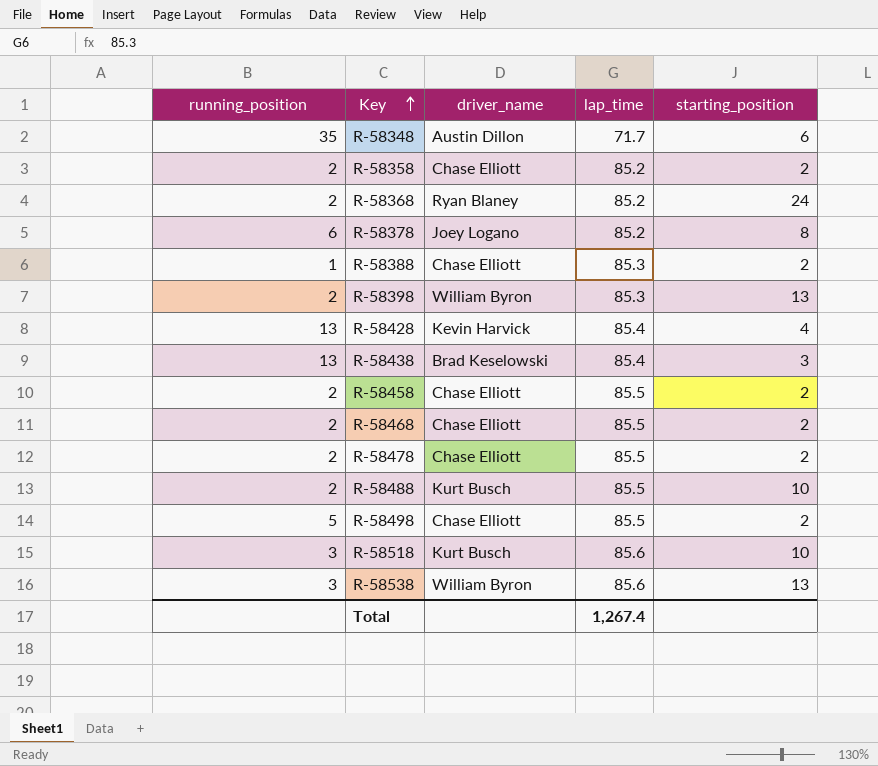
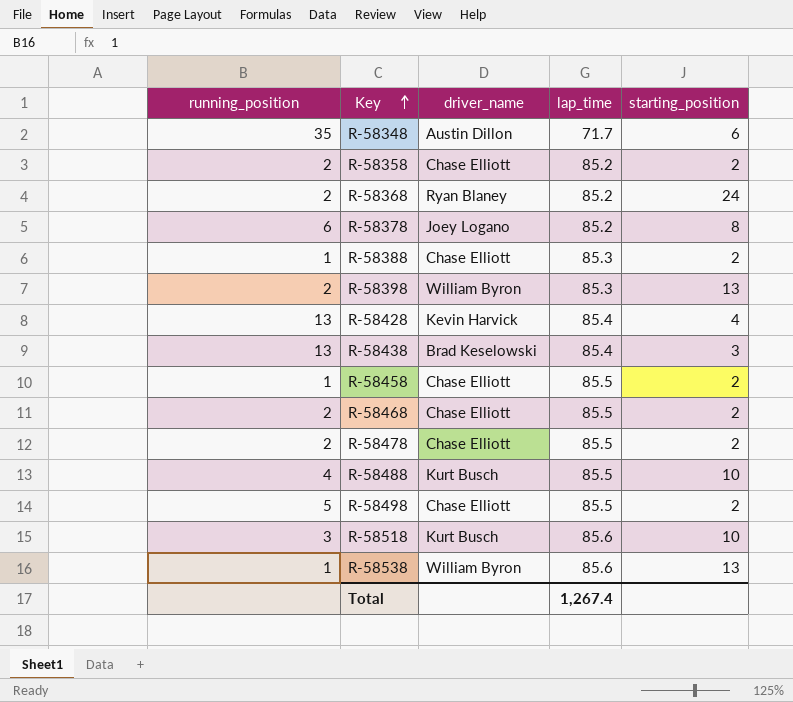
R-58458 | running_position: 2 -> 1
R-58488 | running_position: 2 -> 4
R-58538 | running_position: 3 -> 1

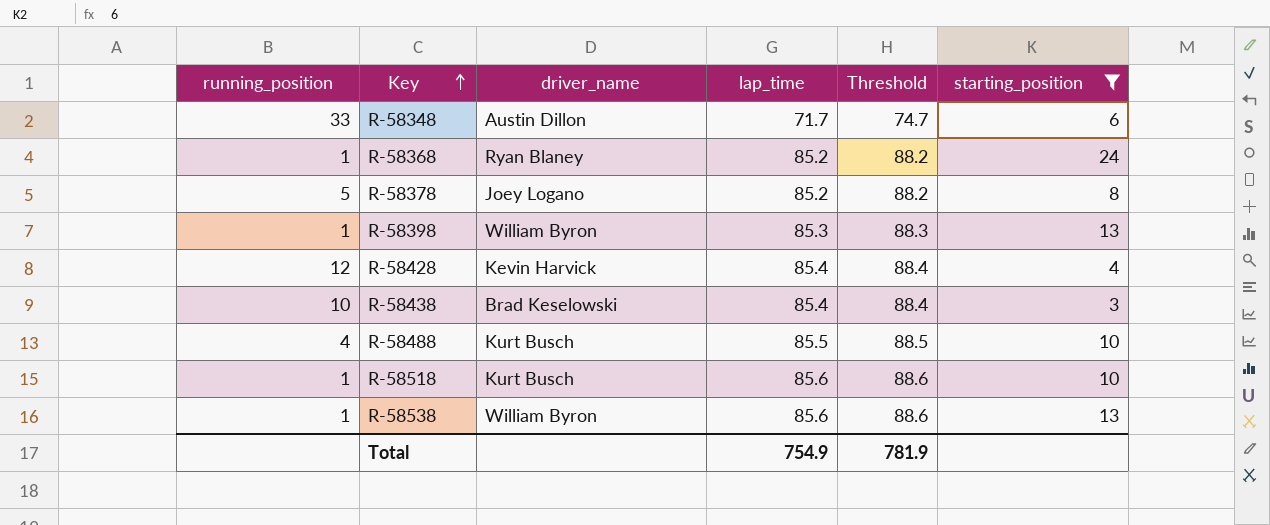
filter: none -> starting_position != 2
column Threshold | formula: none -> [lap_time] + 3
R-58348 | running_position: 35 -> 33
R-58368 | running_position: 2 -> 1
R-58378 | running_position: 6 -> 5
R-58398 | running_position: 2 -> 1
R-58428 | running_position: 13 -> 12
R-58438 | running_position: 13 -> 10
R-58518 | running_position: 3 -> 1
Total | lap_time: 1,267.4 -> 754.9

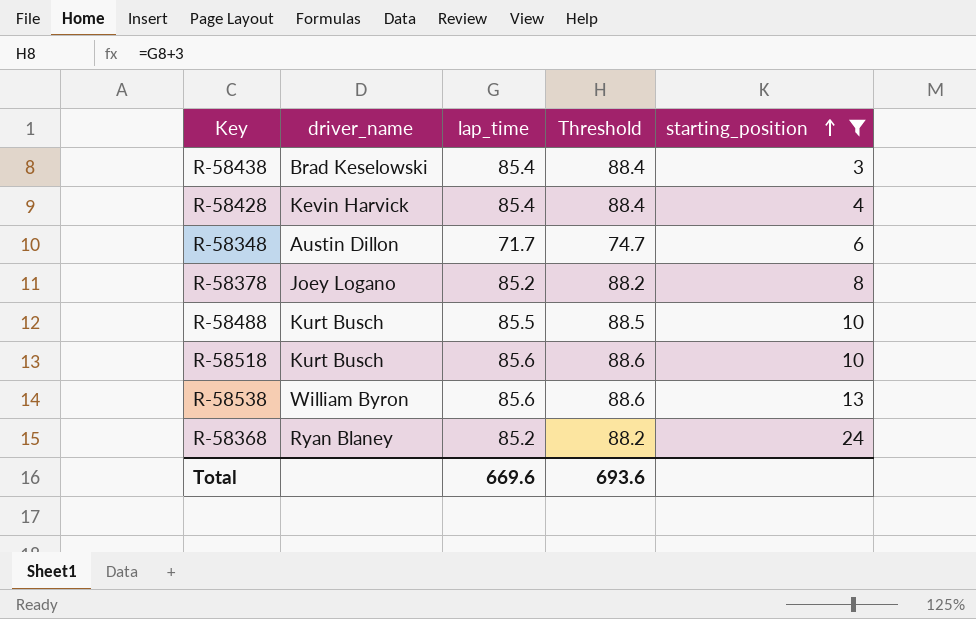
row order: Key ascending -> starting_position ascending
column running_position | position: 1 -> none
row R-58398: 1 | William Byron | 85.3 | 88.3 | 13 -> none
Total | lap_time: 754.9 -> 669.6
Total | Threshold: 781.9 -> 693.6

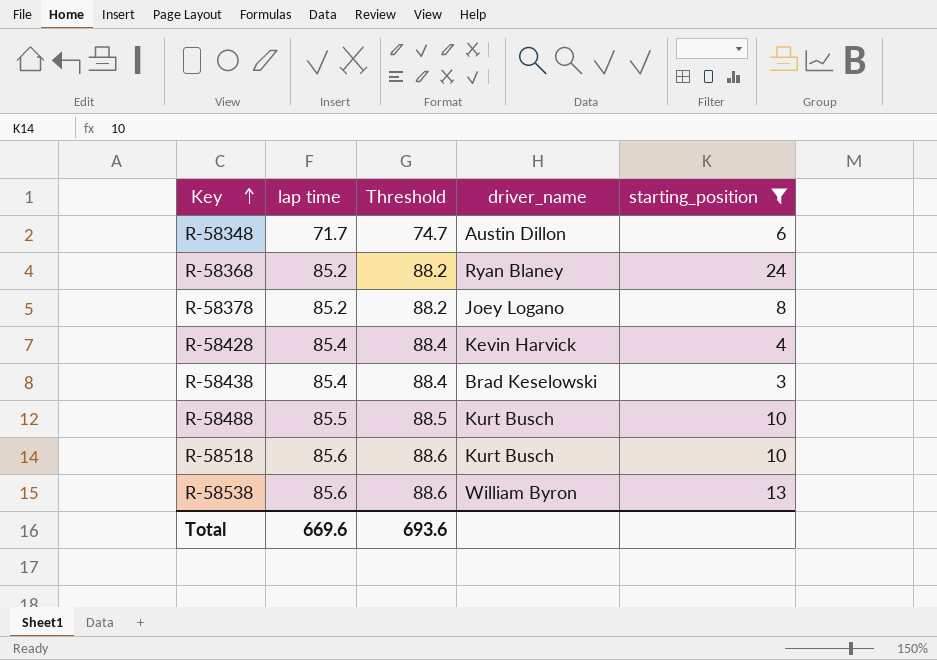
row order: starting_position ascending -> Key ascending
column name: lap_time -> lap time
column driver_name | position: 2 -> 4

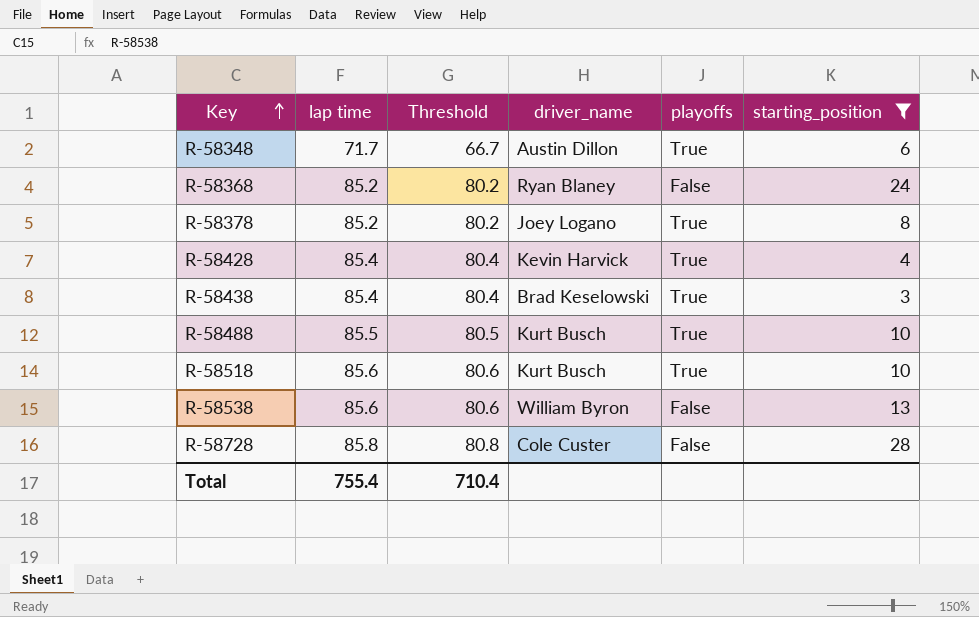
column Threshold | formula: [lap time] + 3 -> [lap time] - 5
column playoffs | position: none -> 5
row R-58728: none -> 85.8 | 80.8 | Cole Custer | False | 28
Total | lap time: 669.6 -> 755.4
Total | Threshold: 693.6 -> 710.4

